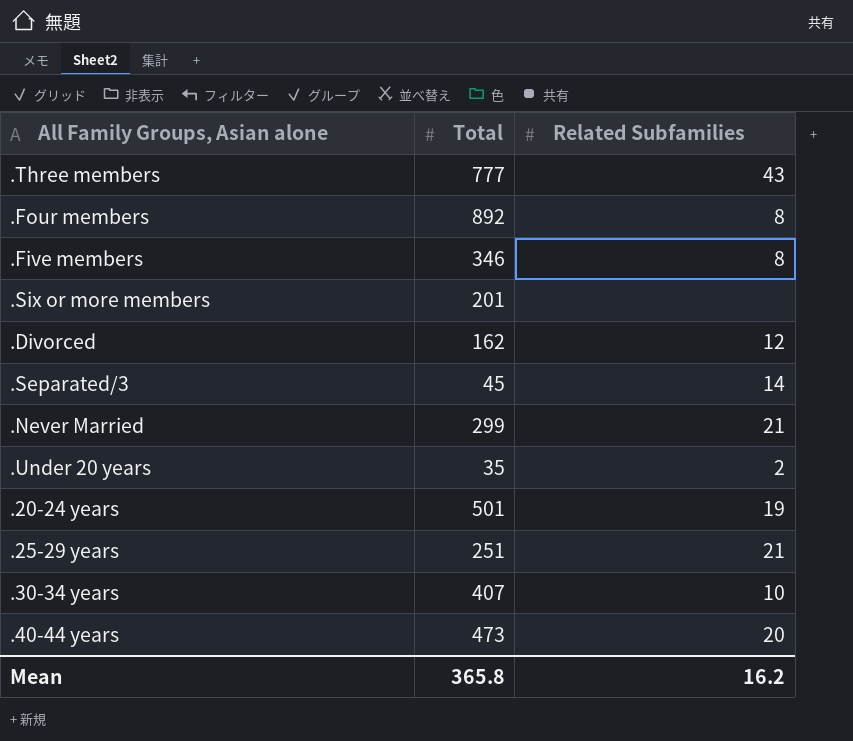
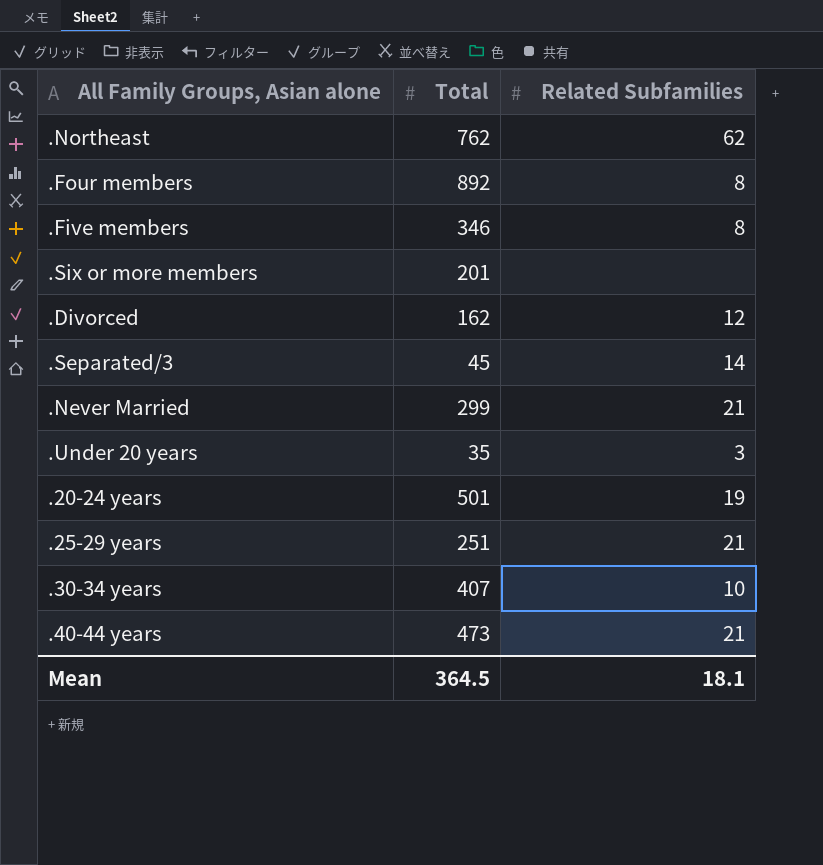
row .Three members: 777 | 43 -> none
row .Northeast: none -> 762 | 62
.Under 20 years | Related Subfamilies: 2 -> 3
.40-44 years | Related Subfamilies: 20 -> 21
Mean | Total: 365.8 -> 364.5
Mean | Related Subfamilies: 16.2 -> 18.1

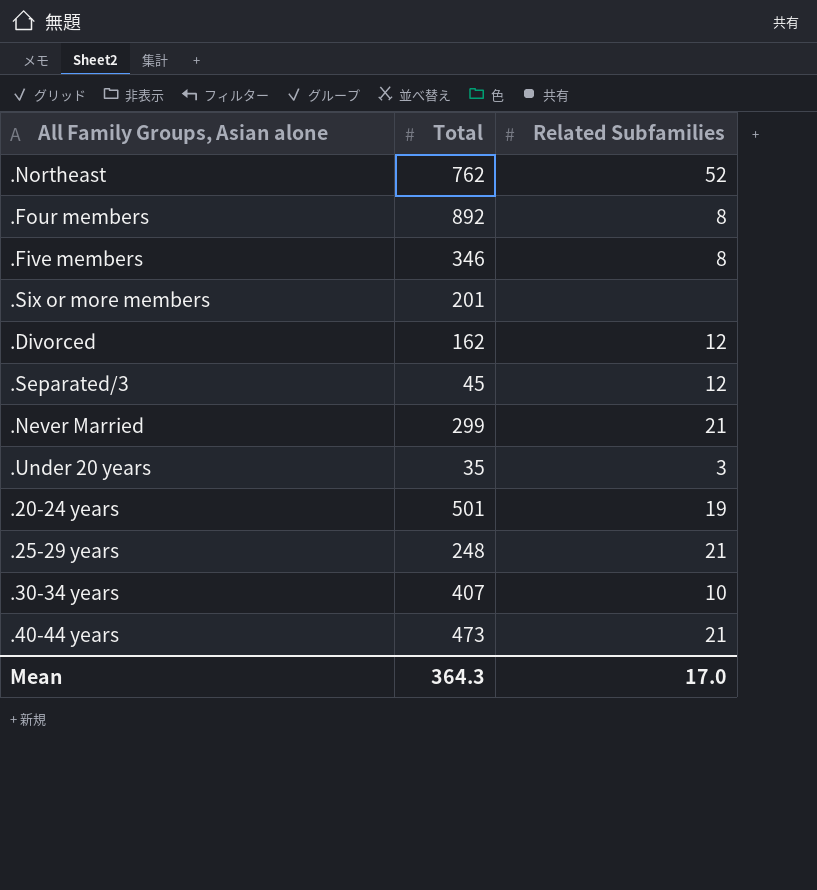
.Northeast | Related Subfamilies: 62 -> 52
.Separated/3 | Related Subfamilies: 14 -> 12
.25-29 years | Total: 251 -> 248
Mean | Total: 364.5 -> 364.3
Mean | Related Subfamilies: 18.1 -> 17.0

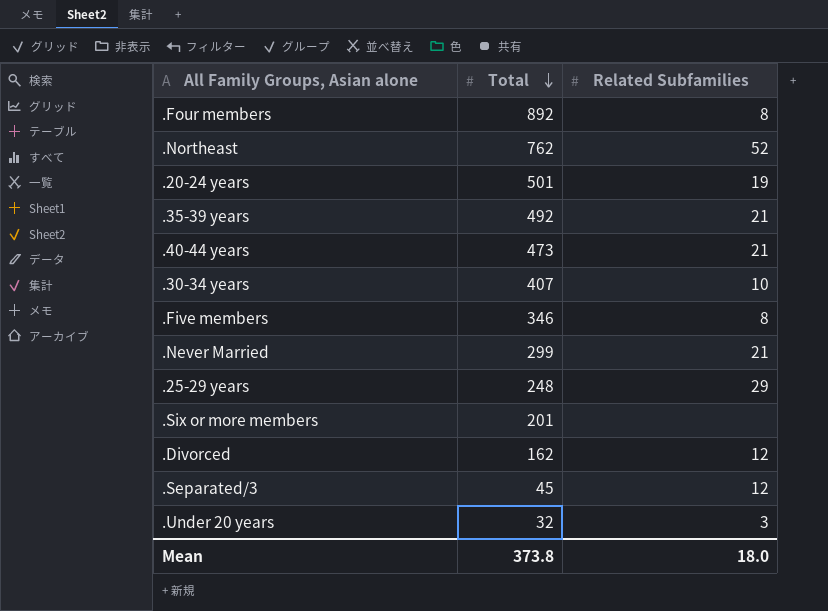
row order: none -> Total descending
row .35-39 years: none -> 492 | 21
.25-29 years | Related Subfamilies: 21 -> 29
.Under 20 years | Total: 35 -> 32
Mean | Total: 364.3 -> 373.8
Mean | Related Subfamilies: 17.0 -> 18.0

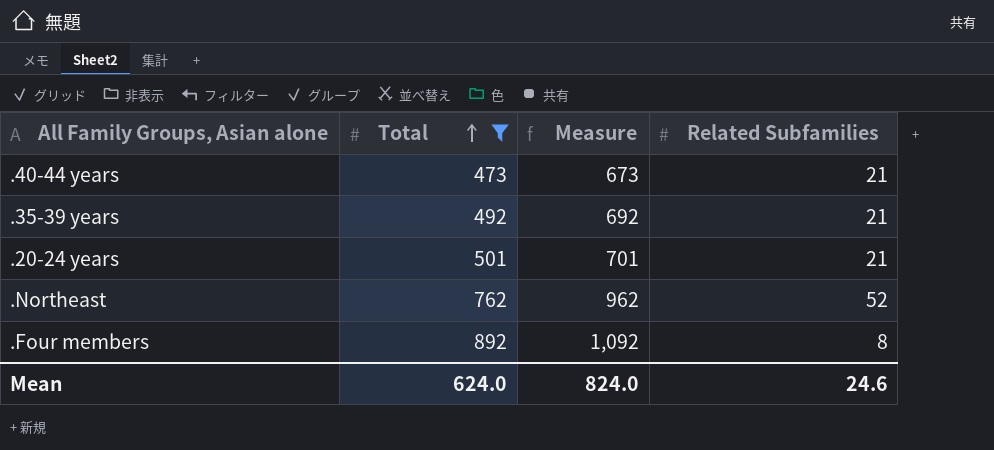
filter: none -> Total >= 473
row order: Total descending -> Total ascending
column Measure | formula: none -> [Total] + 200
.20-24 years | Related Subfamilies: 19 -> 21
Mean | Total: 373.8 -> 624.0
Mean | Related Subfamilies: 18.0 -> 24.6

